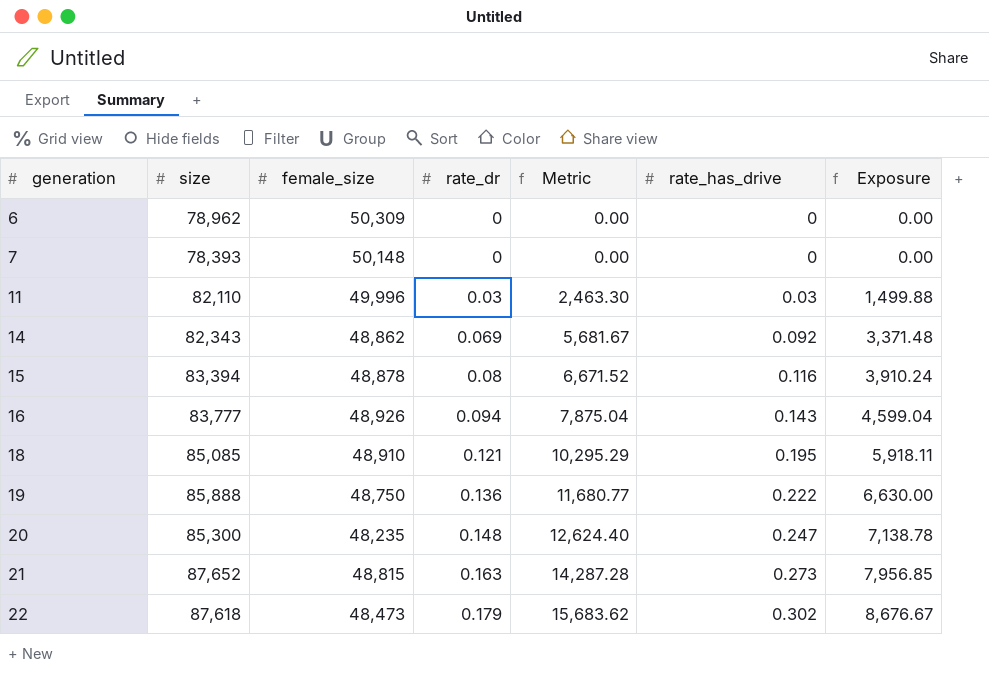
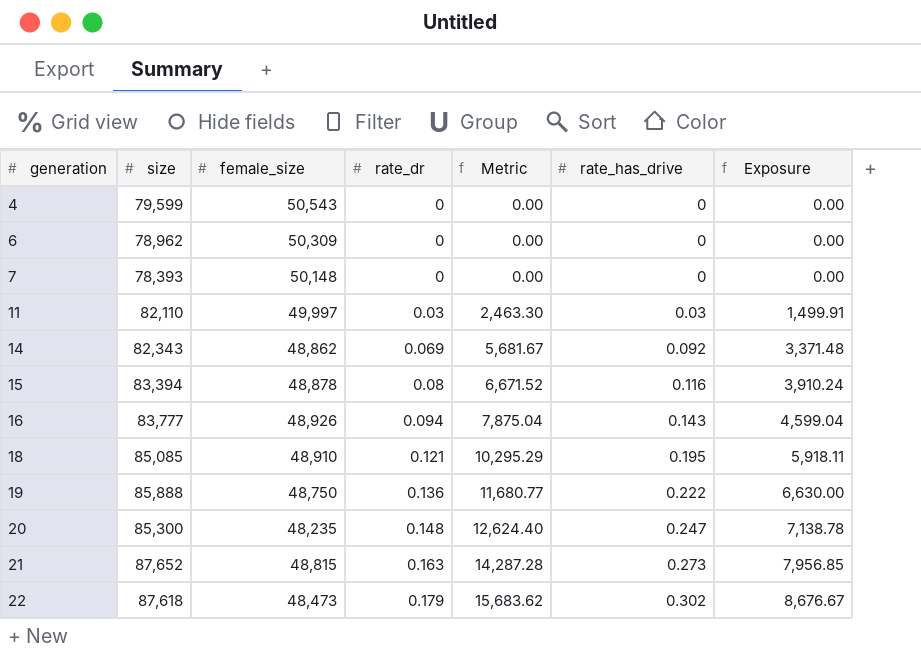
row 4: none -> 79,599 | 50,543 | 0 | 0.00 | 0 | 0.00
11 | female_size: 49,996 -> 49,997
11 | Exposure: 1,499.88 -> 1,499.91

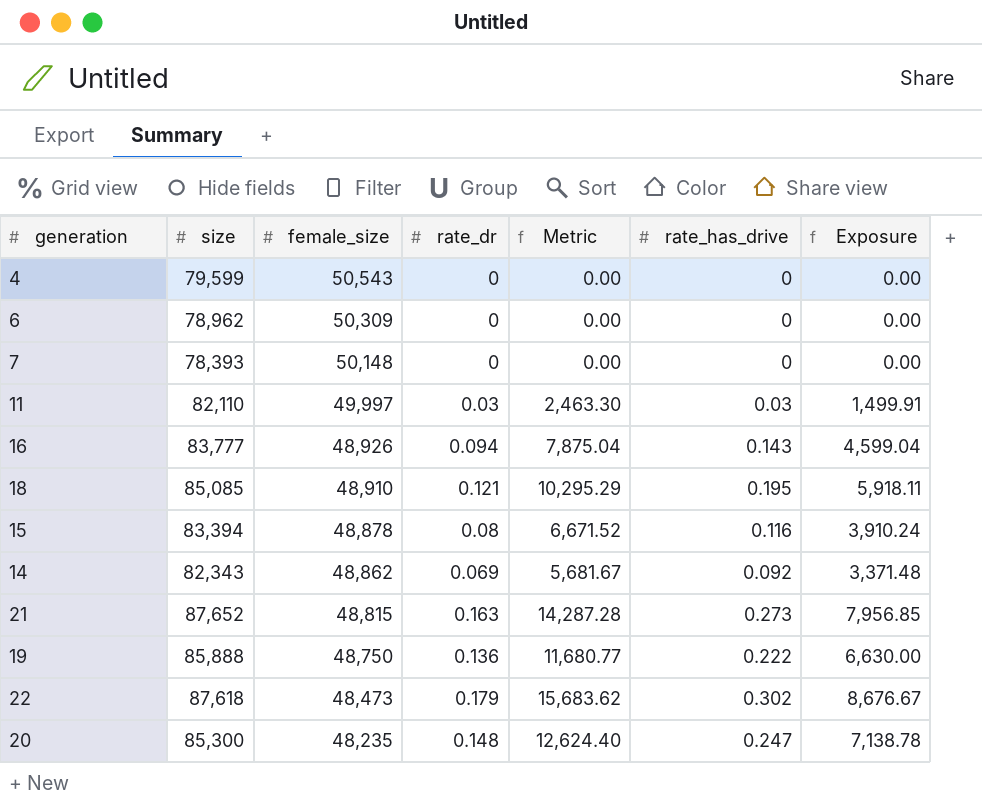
row order: generation ascending -> female_size descending

